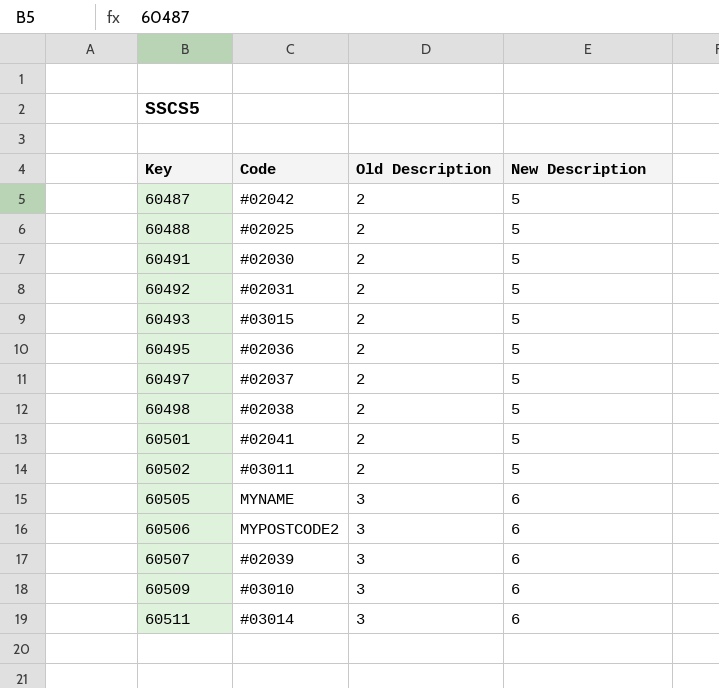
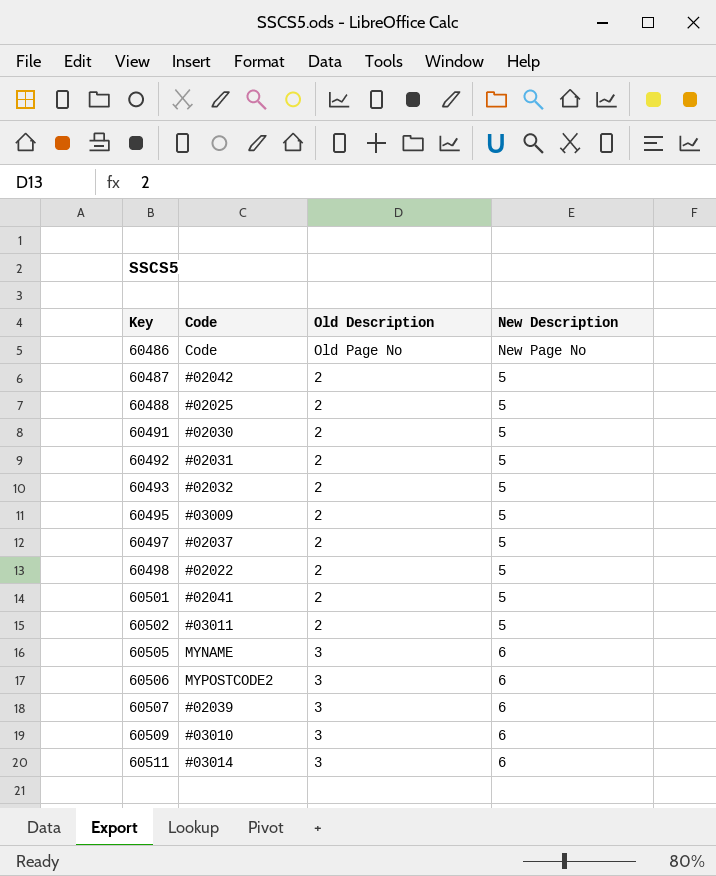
row 60486: none -> Code | Old Page No | New Page No
60493 | Code: #03015 -> #02032
60495 | Code: #02036 -> #03009
60498 | Code: #02038 -> #02022

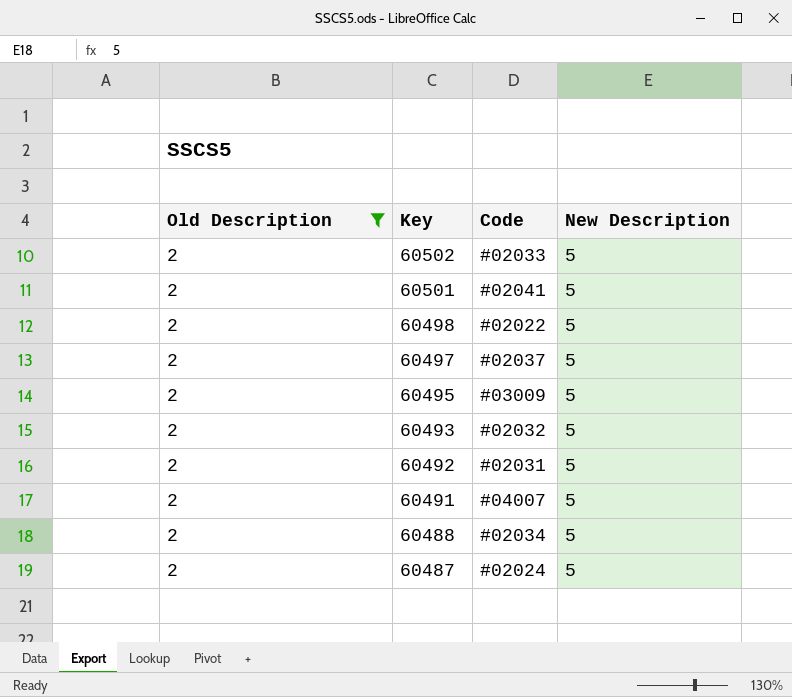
filter: none -> Old Description = 2
row order: Key ascending -> Key descending
column Old Description | position: 3 -> 1
60502 | Code: #03011 -> #02033
60491 | Code: #02030 -> #04007
60488 | Code: #02025 -> #02034
60487 | Code: #02042 -> #02024

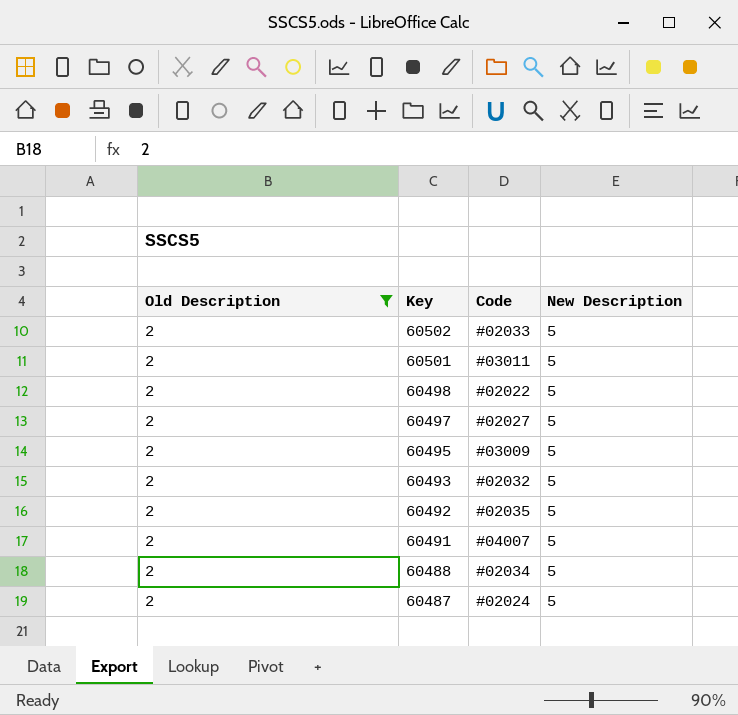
60501 | Code: #02041 -> #03011
60497 | Code: #02037 -> #02027
60492 | Code: #02031 -> #02035

